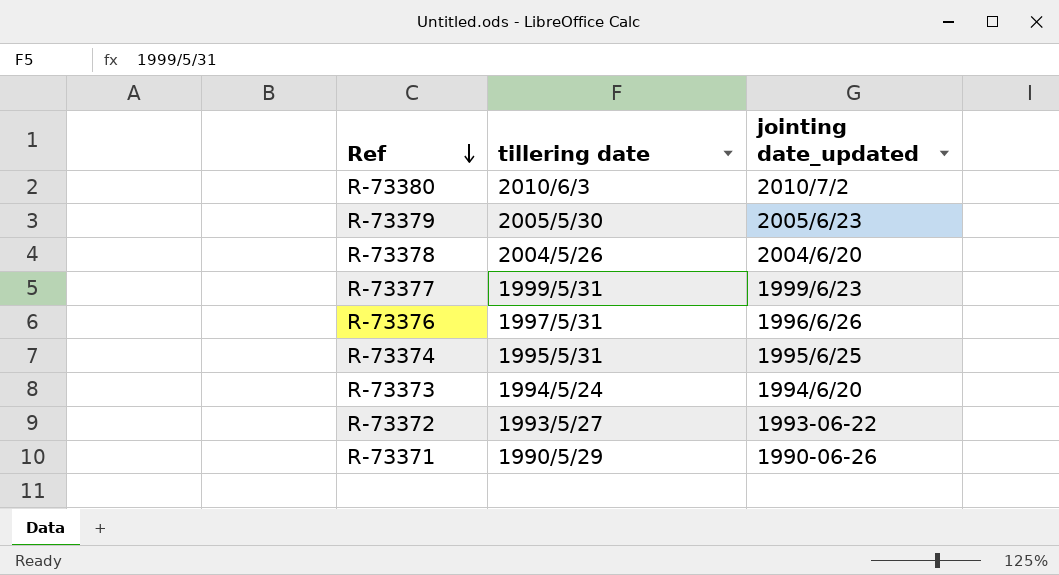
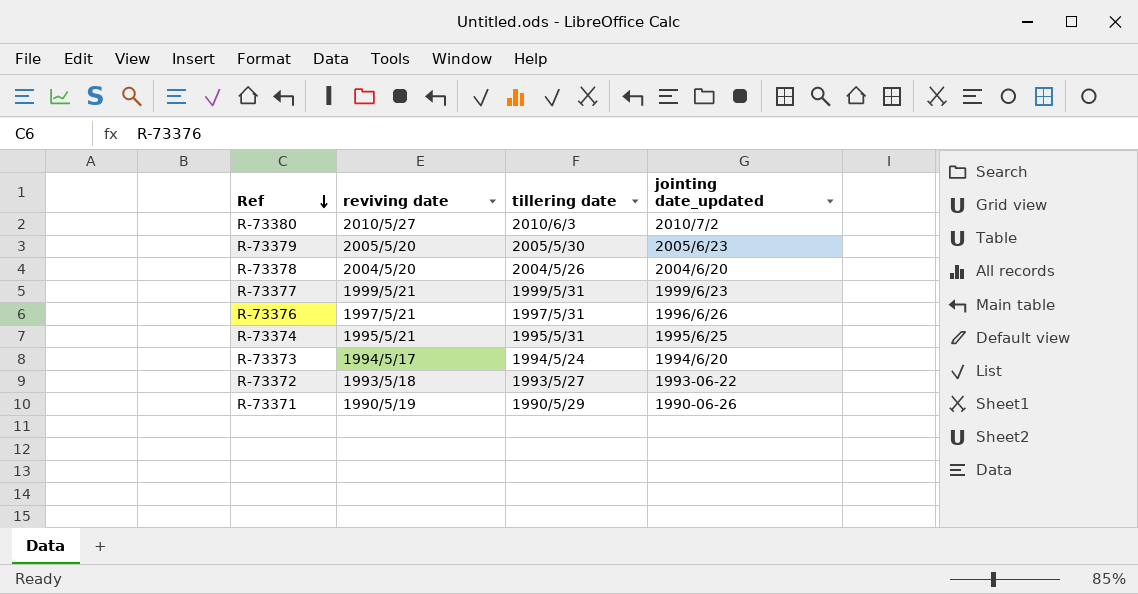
column reviving date | position: none -> 2

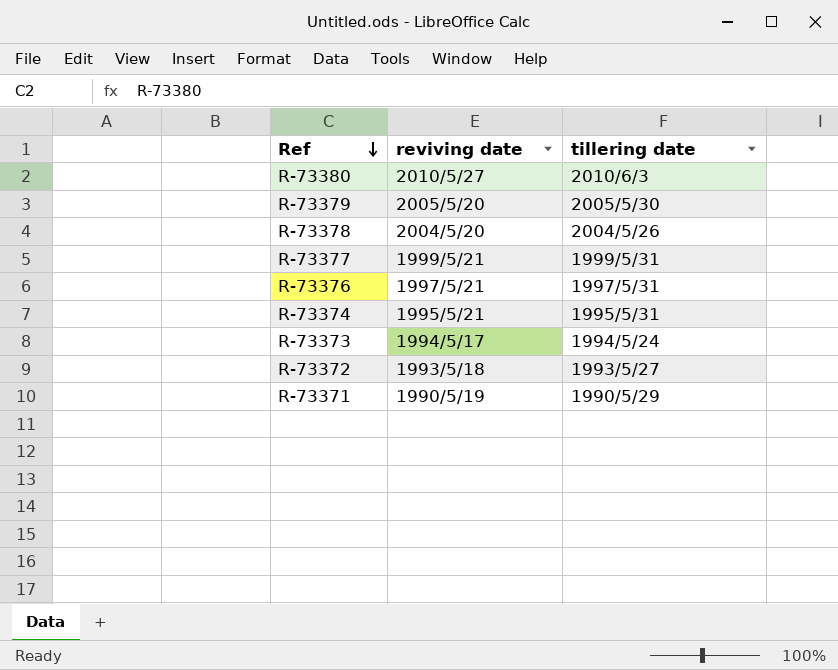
column jointing date_updated | position: 4 -> none

